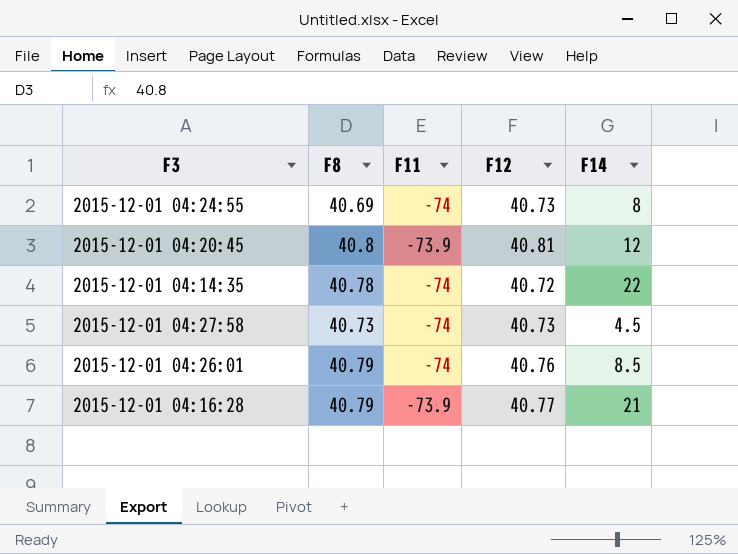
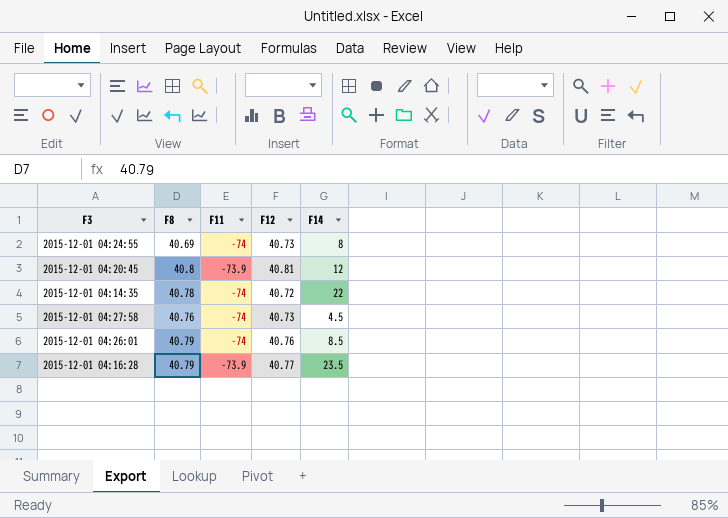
2015-12-01 04:27:58 | F8: 40.73 -> 40.76
2015-12-01 04:16:28 | F14: 21 -> 23.5

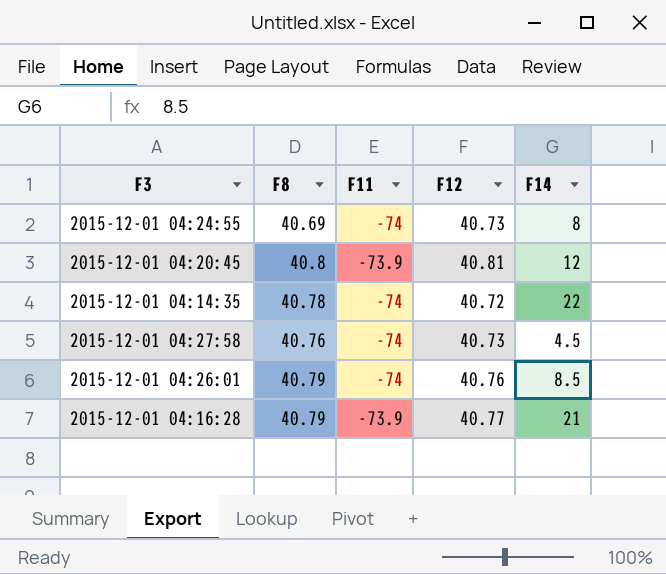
2015-12-01 04:16:28 | F14: 23.5 -> 21

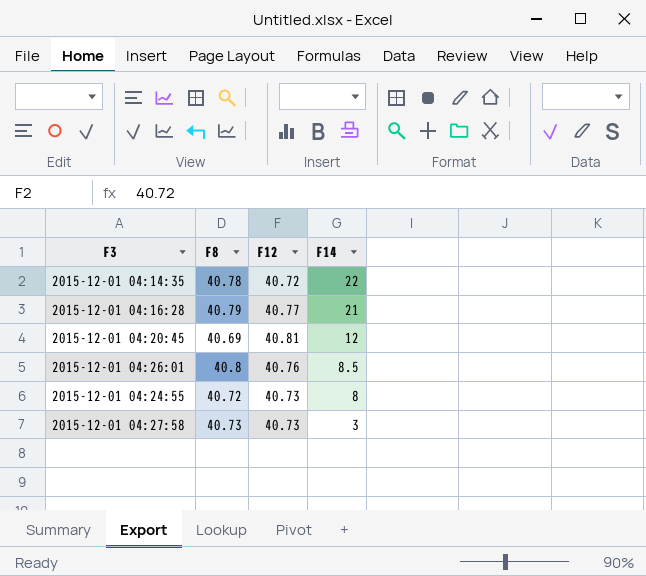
row order: none -> F14 descending
column F11 | position: 3 -> none
2015-12-01 04:20:45 | F8: 40.8 -> 40.69
2015-12-01 04:26:01 | F8: 40.79 -> 40.8
2015-12-01 04:24:55 | F8: 40.69 -> 40.72
2015-12-01 04:27:58 | F8: 40.76 -> 40.73
2015-12-01 04:27:58 | F14: 4.5 -> 3

